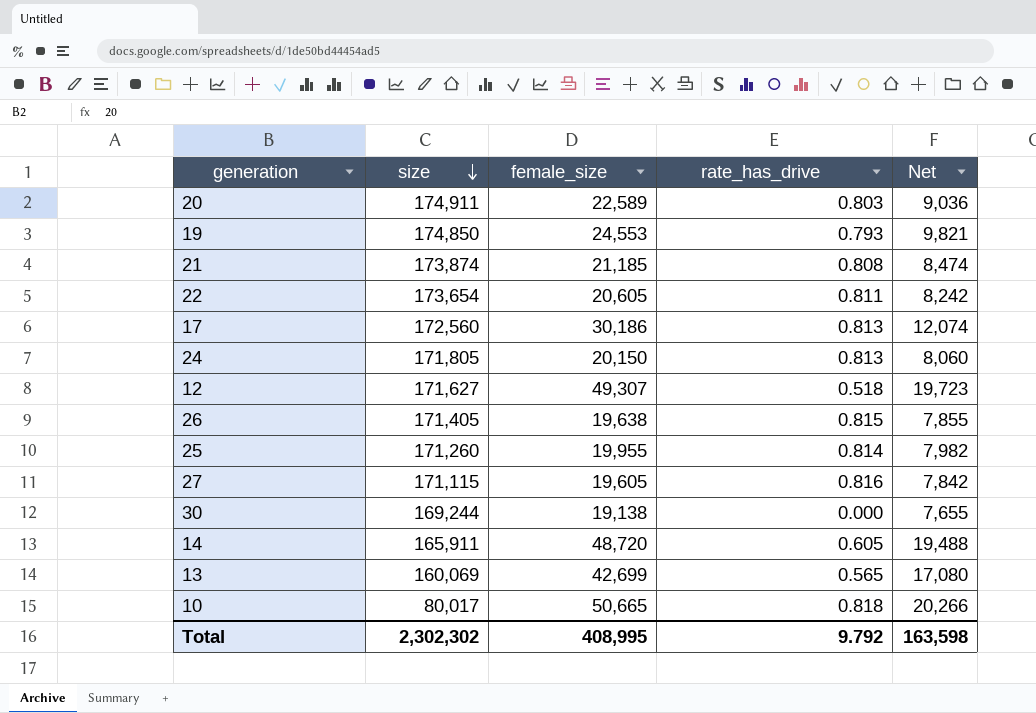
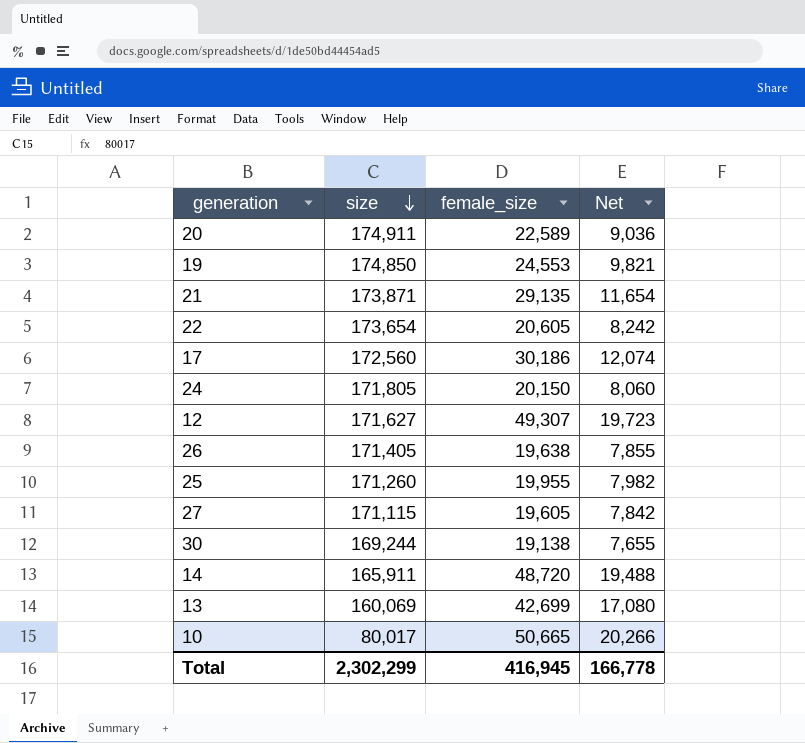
column rate_has_drive | position: 4 -> none
21 | size: 173,874 -> 173,871
21 | female_size: 21,185 -> 29,135
21 | Net: 8,474 -> 11,654
Total | size: 2,302,302 -> 2,302,299
Total | female_size: 408,995 -> 416,945
Total | Net: 163,598 -> 166,778

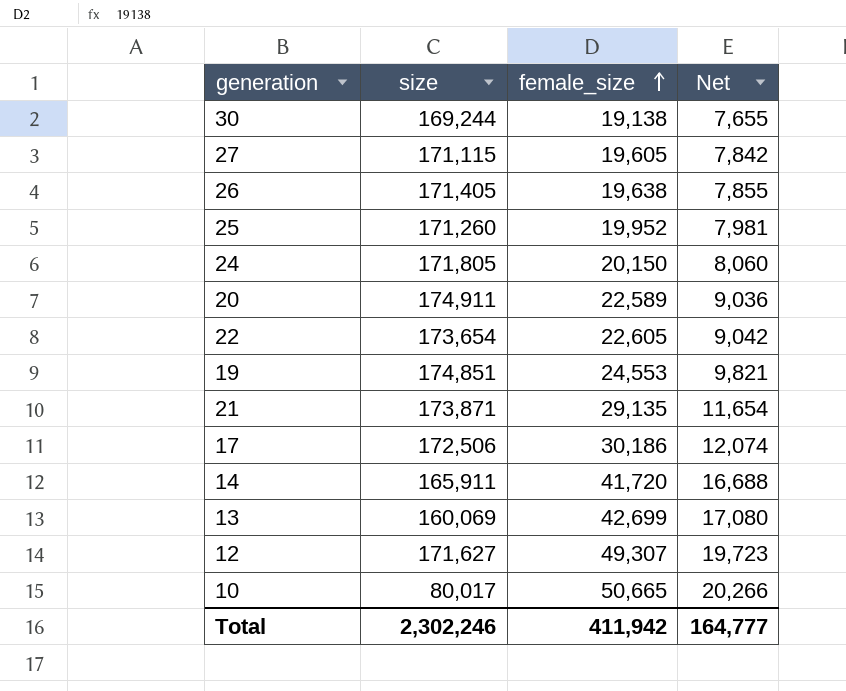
row order: size descending -> female_size ascending
25 | female_size: 19,955 -> 19,952
25 | Net: 7,982 -> 7,981
22 | female_size: 20,605 -> 22,605
22 | Net: 8,242 -> 9,042
19 | size: 174,850 -> 174,851
17 | size: 172,560 -> 172,506
14 | female_size: 48,720 -> 41,720
14 | Net: 19,488 -> 16,688
Total | size: 2,302,299 -> 2,302,246
Total | female_size: 416,945 -> 411,942
Total | Net: 166,778 -> 164,777

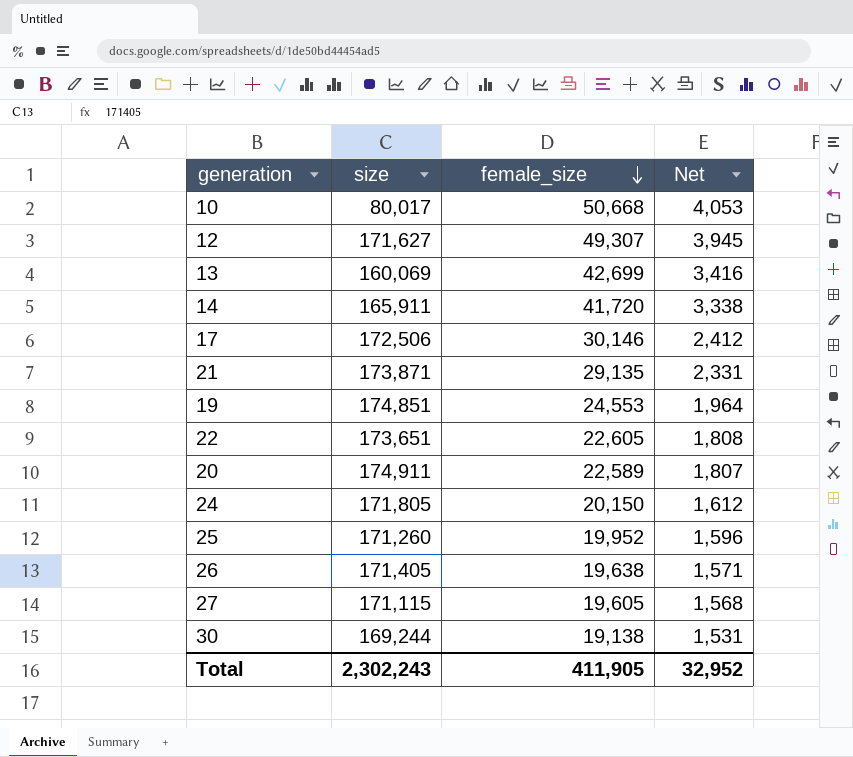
row order: female_size ascending -> female_size descending
column Net | formula: [female_size] * 0.4 -> [female_size] * 0.08
10 | female_size: 50,665 -> 50,668
17 | female_size: 30,186 -> 30,146
22 | size: 173,654 -> 173,651
Total | size: 2,302,246 -> 2,302,243
Total | female_size: 411,942 -> 411,905
Total | Net: 164,777 -> 32,952

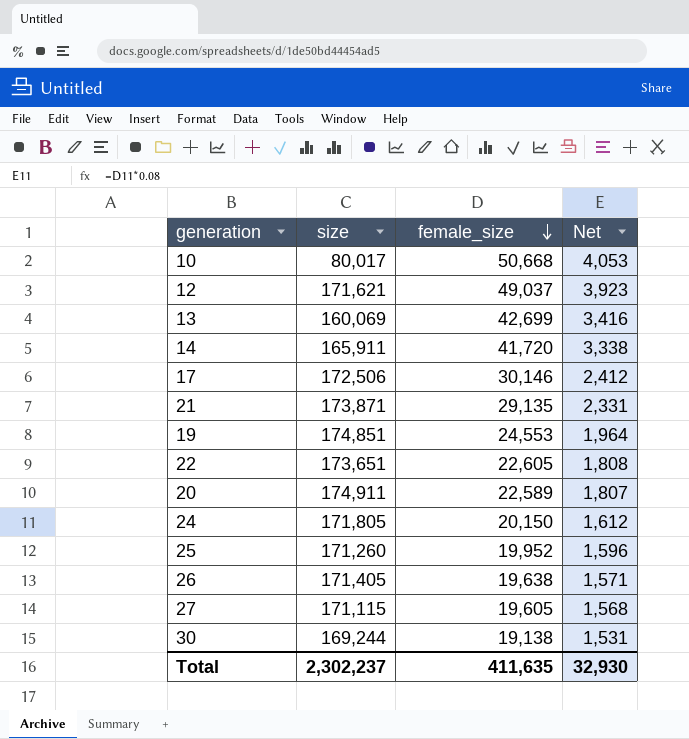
12 | size: 171,627 -> 171,621
12 | female_size: 49,307 -> 49,037
12 | Net: 3,945 -> 3,923
Total | size: 2,302,243 -> 2,302,237
Total | female_size: 411,905 -> 411,635
Total | Net: 32,952 -> 32,930

